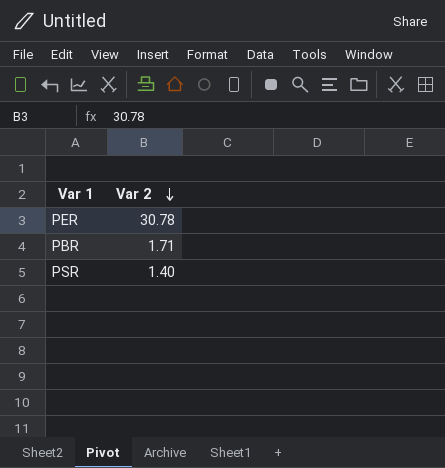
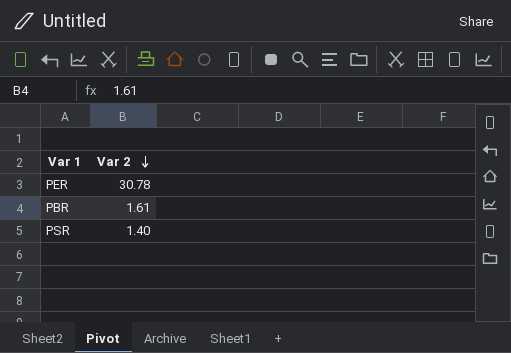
PBR | Var 2: 1.71 -> 1.61

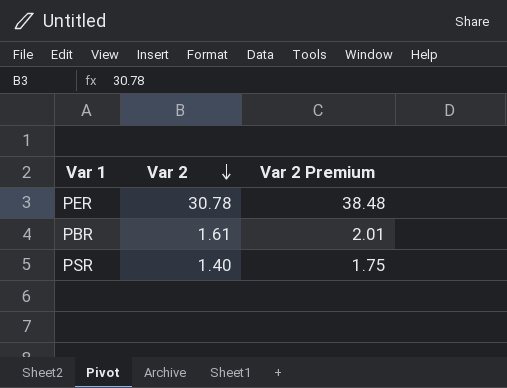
column Var 2 Premium | formula: none -> [Var 2] * 1.25

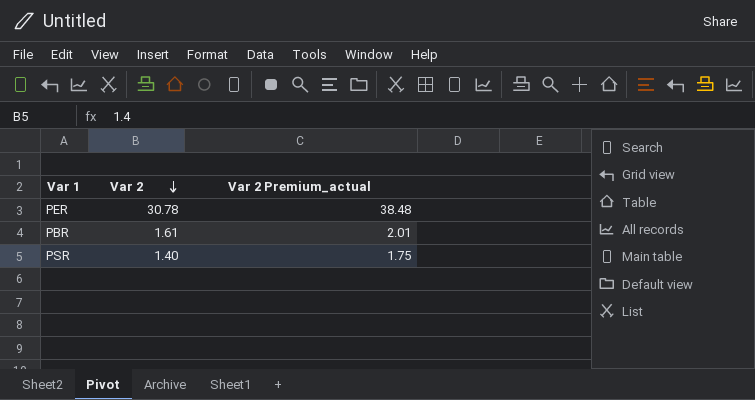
column name: Var 2 Premium -> Var 2 Premium_actual

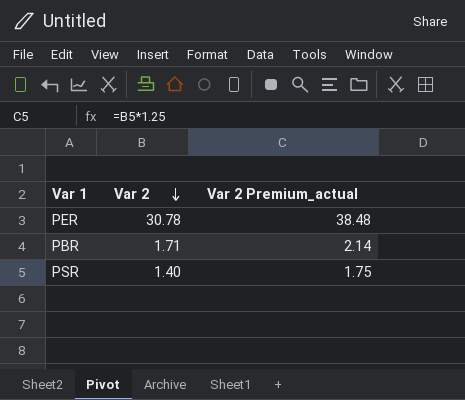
PBR | Var 2: 1.61 -> 1.71
PBR | Var 2 Premium_actual: 2.01 -> 2.14

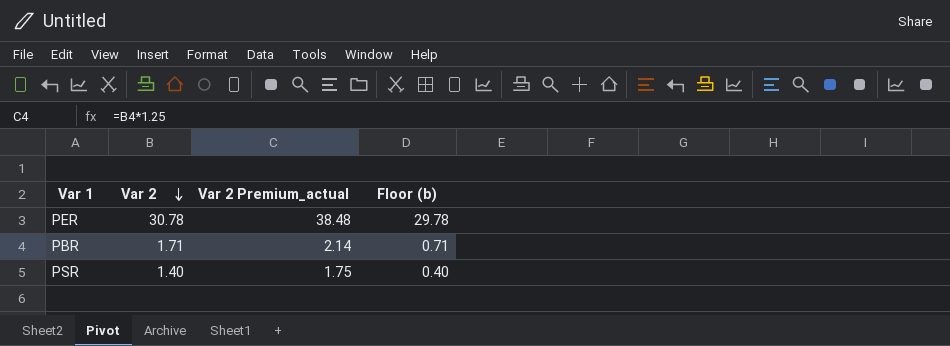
column Floor (b) | formula: none -> [Var 2] - 1

